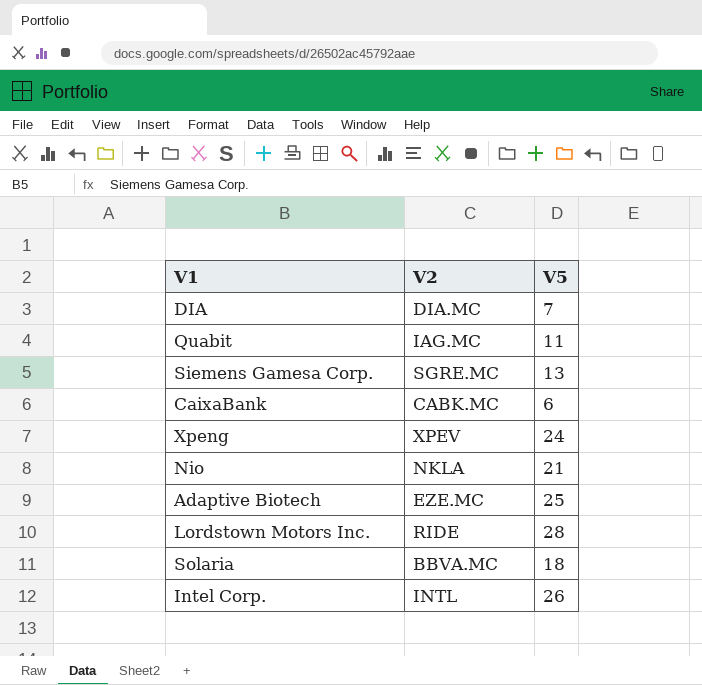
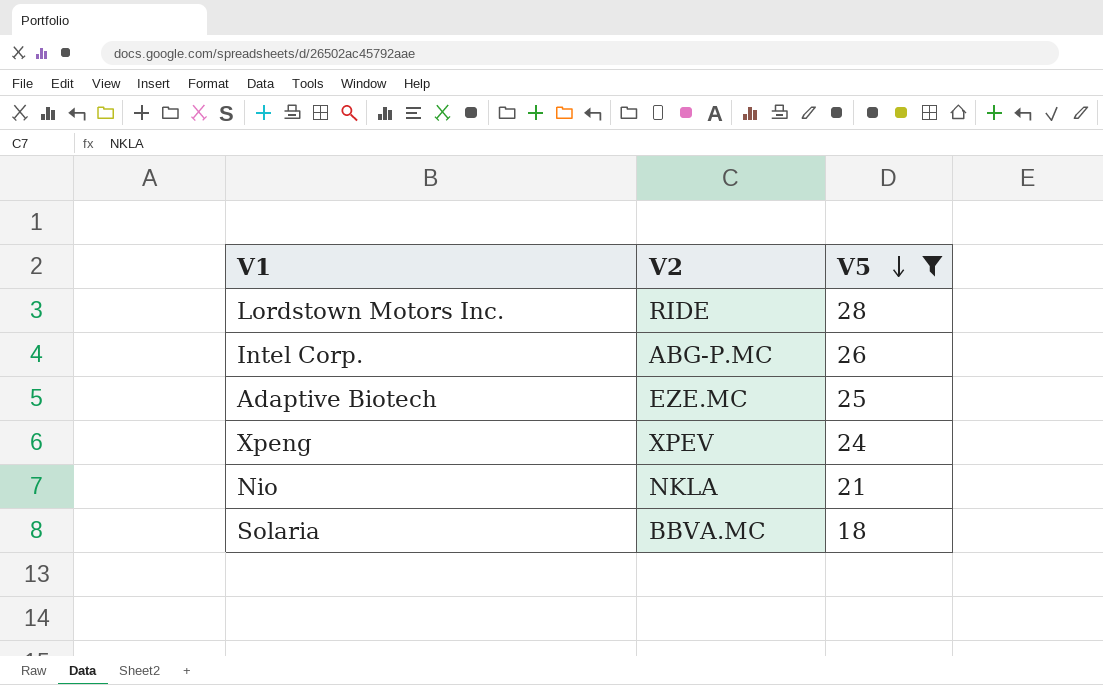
filter: none -> V5 >= 18
row order: none -> V5 descending
Intel Corp. | V2: INTL -> ABG-P.MC

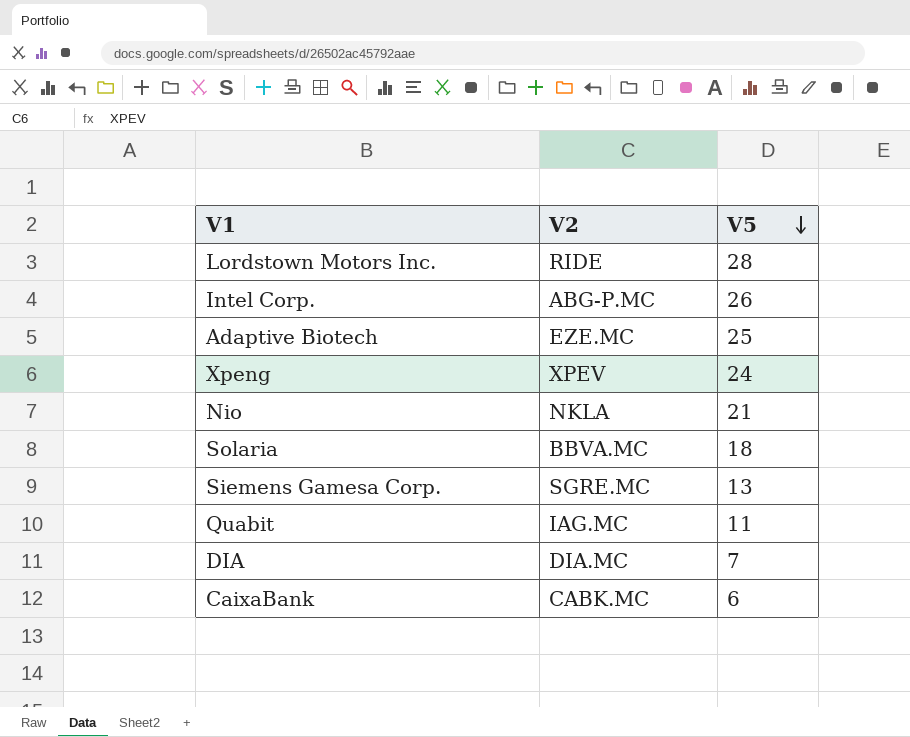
filter: V5 >= 18 -> none

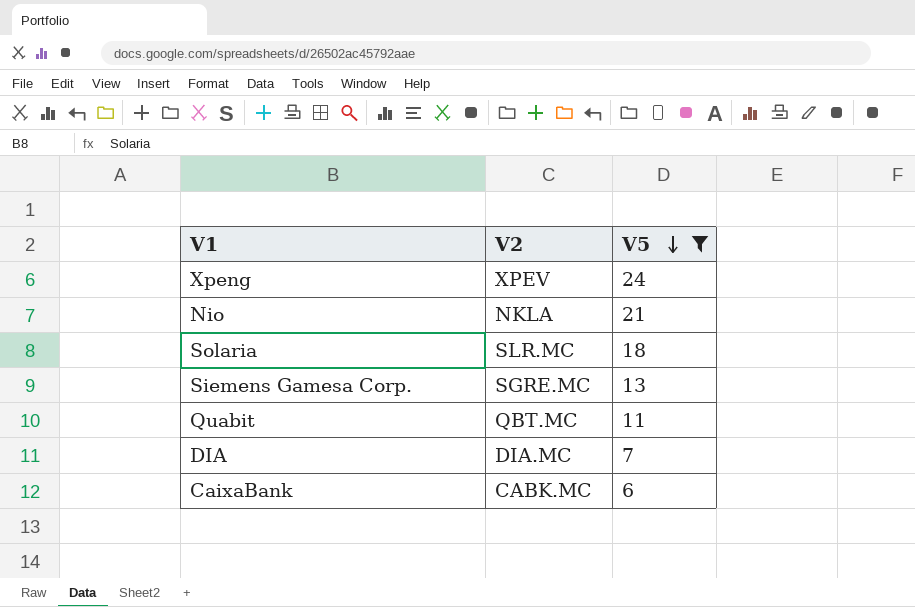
filter: none -> V5 <= 24
Solaria | V2: BBVA.MC -> SLR.MC
Quabit | V2: IAG.MC -> QBT.MC

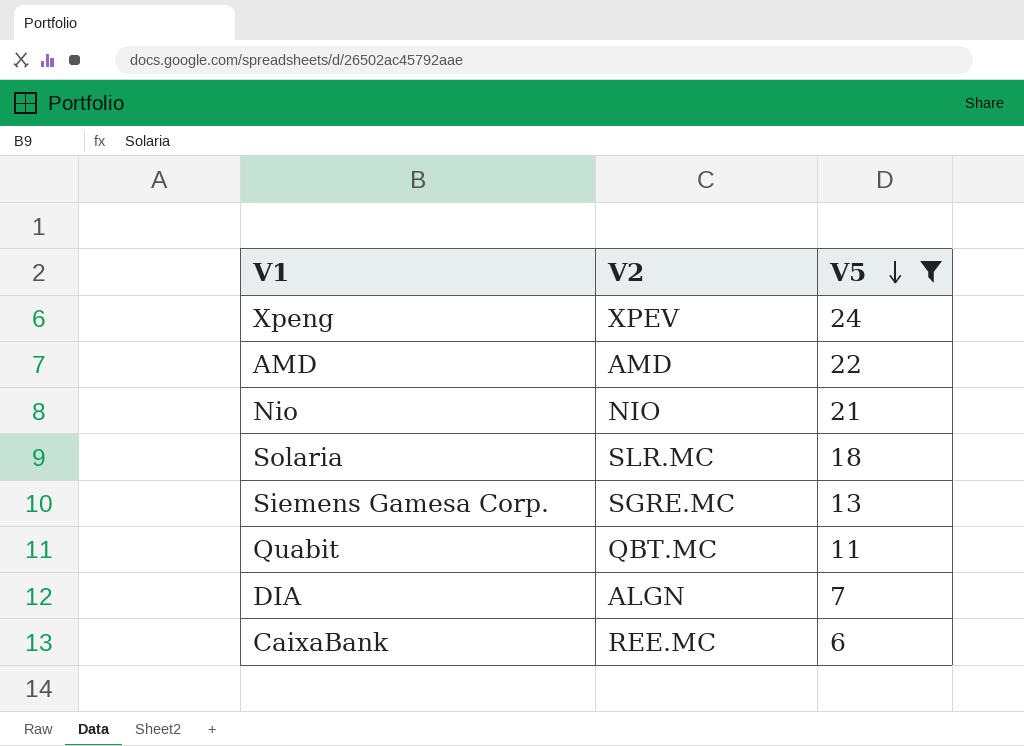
row AMD: none -> AMD | 22
Nio | V2: NKLA -> NIO
DIA | V2: DIA.MC -> ALGN
CaixaBank | V2: CABK.MC -> REE.MC

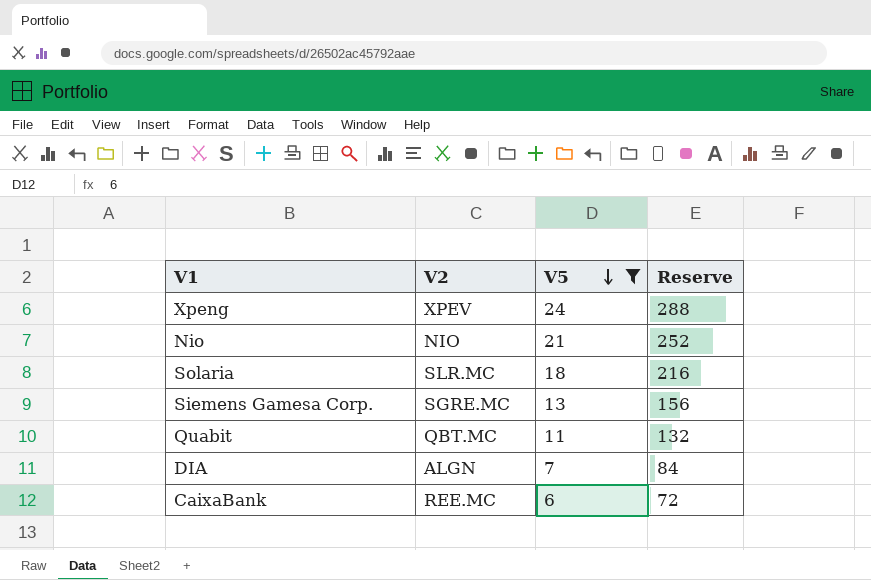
column Reserve | formula: none -> [V5] * 12
row AMD: AMD | 22 -> none

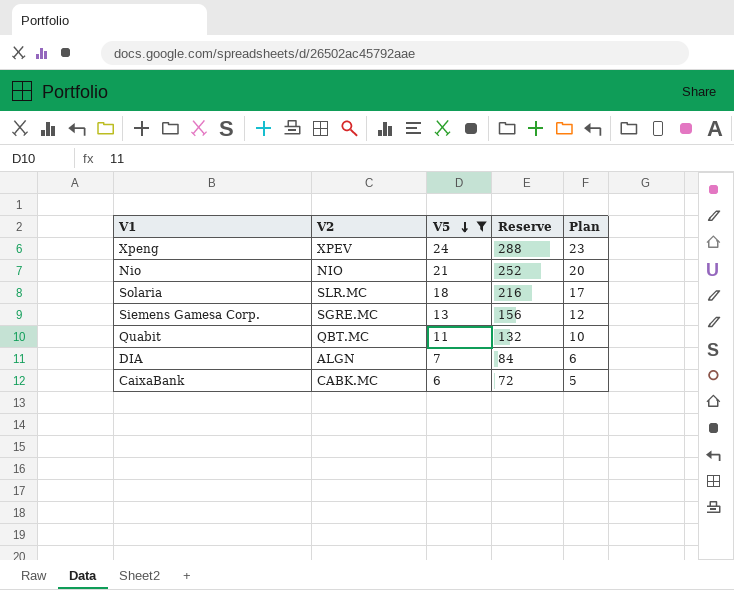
column Plan | formula: none -> [V5] - 1
CaixaBank | V2: REE.MC -> CABK.MC

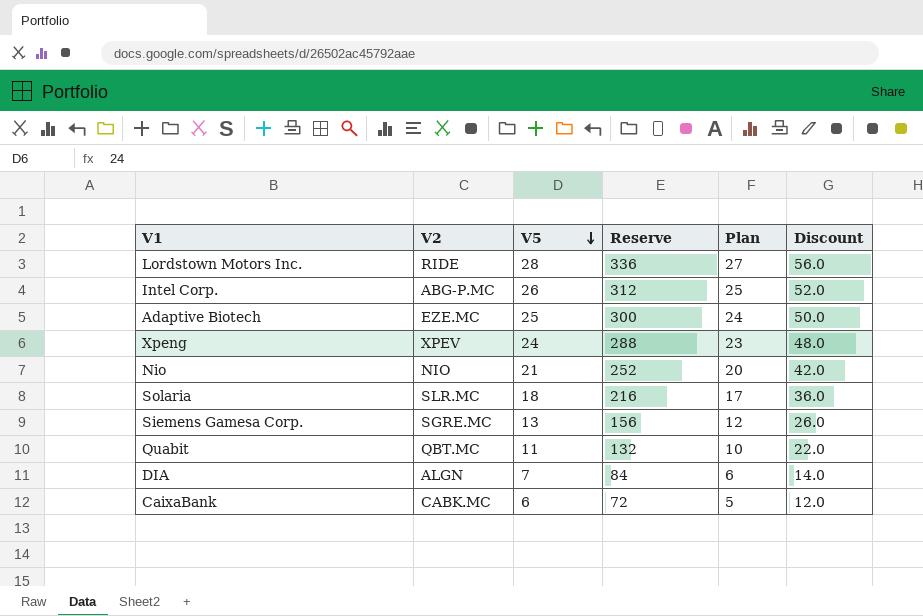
filter: V5 <= 24 -> none
column Discount | formula: none -> [V5] * 2

